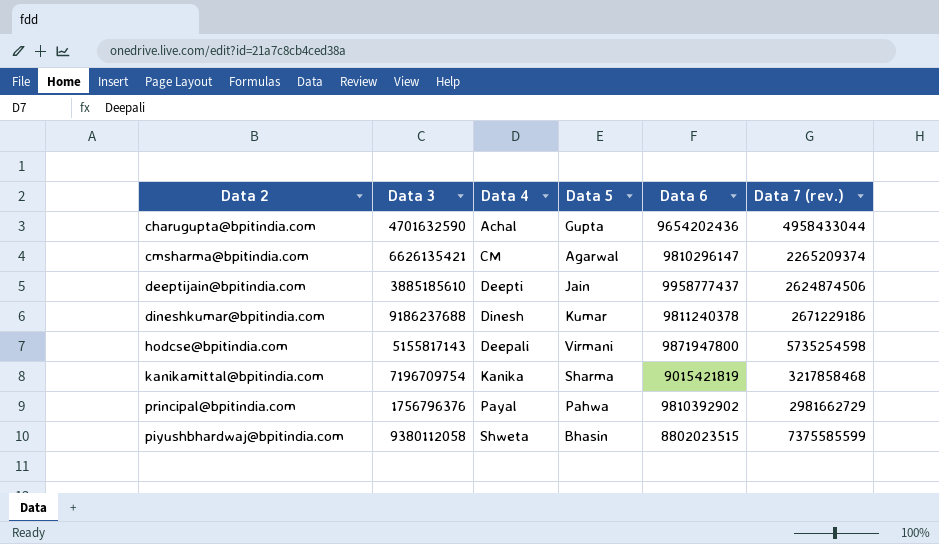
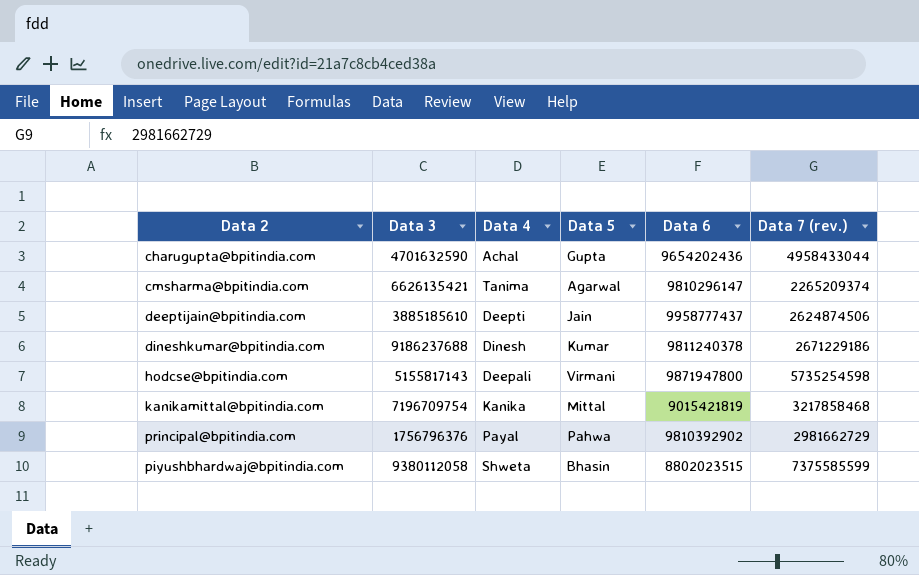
cmsharma@bpitindia.com | Data 4: CM -> Tanima
kanikamittal@bpitindia.com | Data 5: Sharma -> Mittal

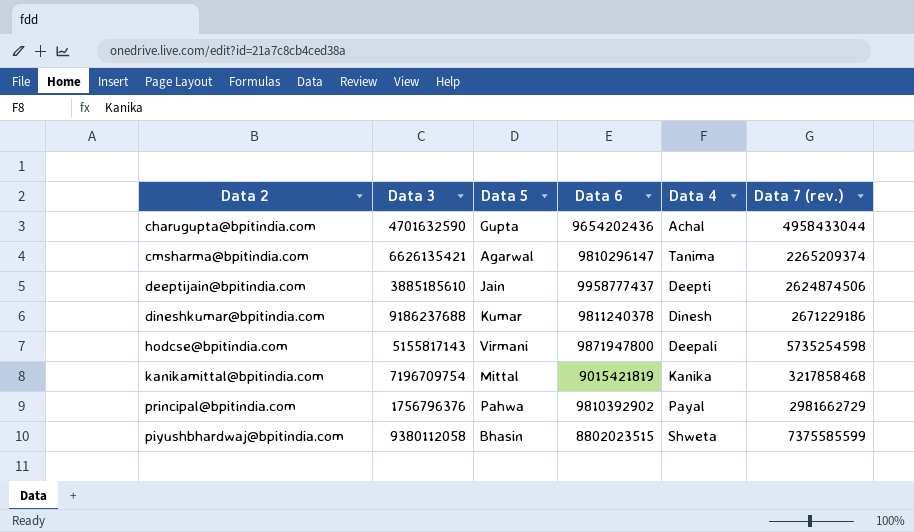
column Data 4 | position: 3 -> 5

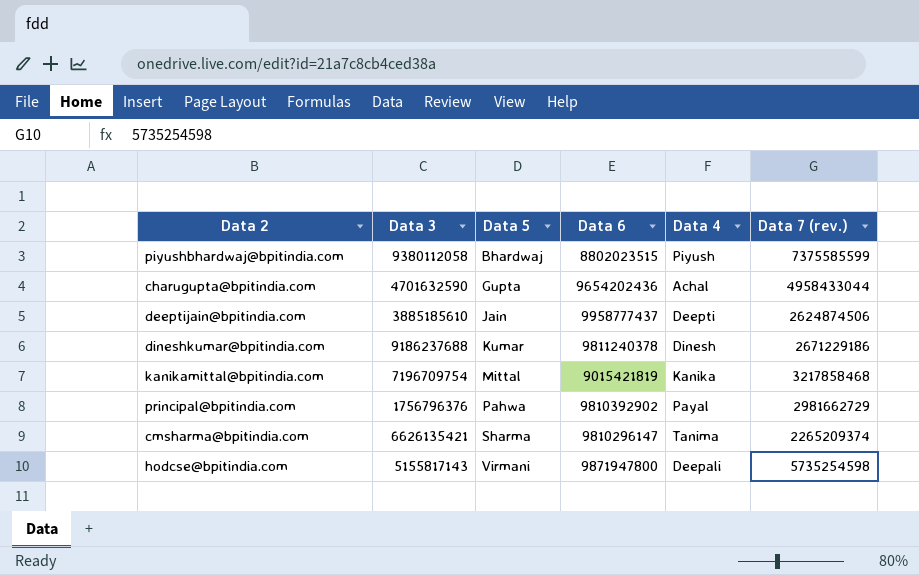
row order: none -> Data 5 ascending
piyushbhardwaj@bpitindia.com | Data 5: Bhasin -> Bhardwaj
piyushbhardwaj@bpitindia.com | Data 4: Shweta -> Piyush
cmsharma@bpitindia.com | Data 5: Agarwal -> Sharma

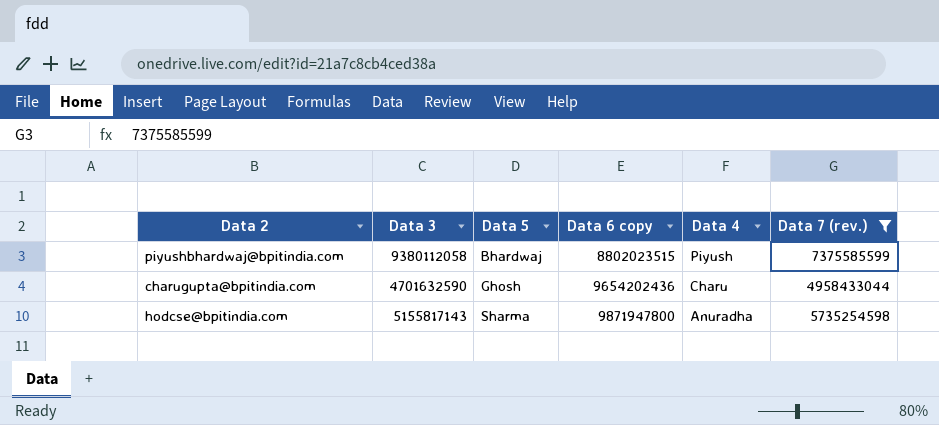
filter: none -> Data 7 (rev.) >= 4958433044
column name: Data 6 -> Data 6 copy
charugupta@bpitindia.com | Data 5: Gupta -> Ghosh
charugupta@bpitindia.com | Data 4: Achal -> Charu
hodcse@bpitindia.com | Data 5: Virmani -> Sharma
hodcse@bpitindia.com | Data 4: Deepali -> Anuradha

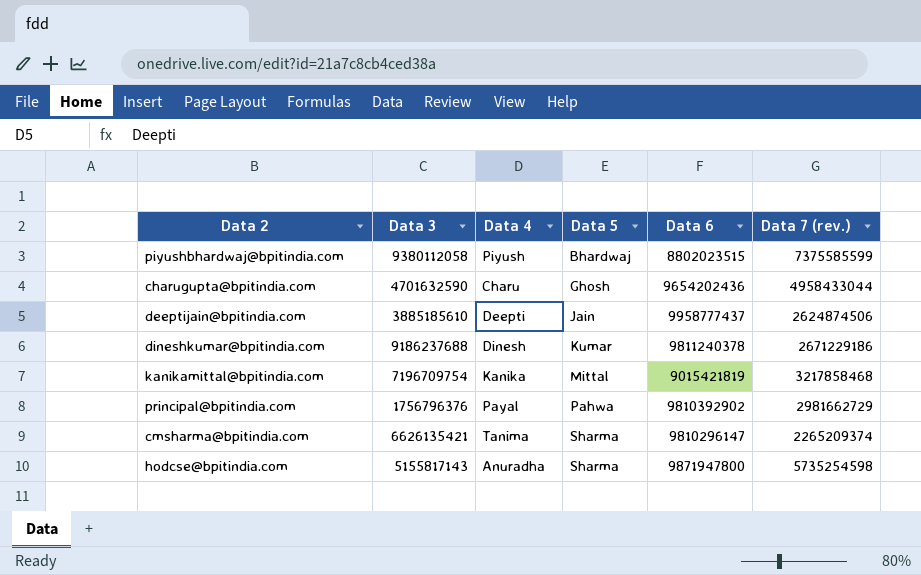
filter: Data 7 (rev.) >= 4958433044 -> none
column Data 4 | position: 5 -> 3
column name: Data 6 copy -> Data 6

